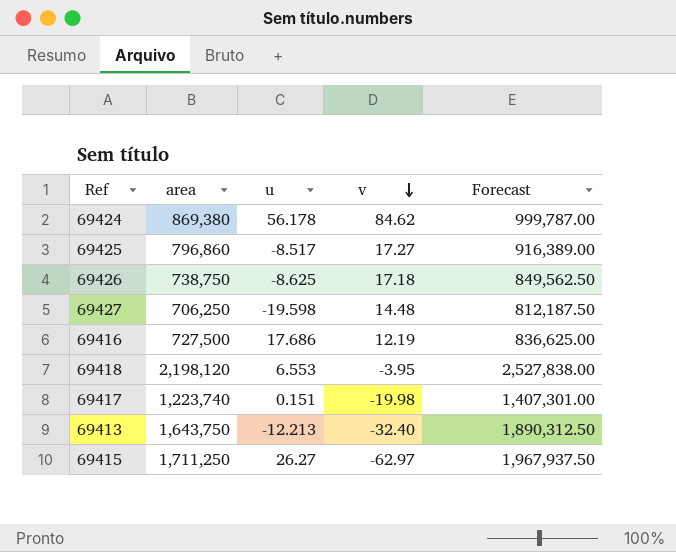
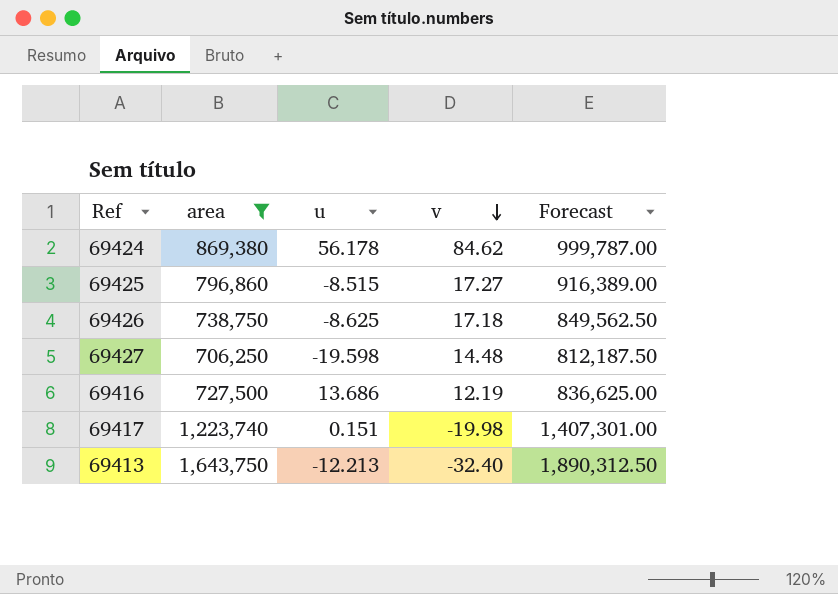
filter: none -> area <= 1,643,750
69425 | u: -8.517 -> -8.515
69416 | u: 17.686 -> 13.686

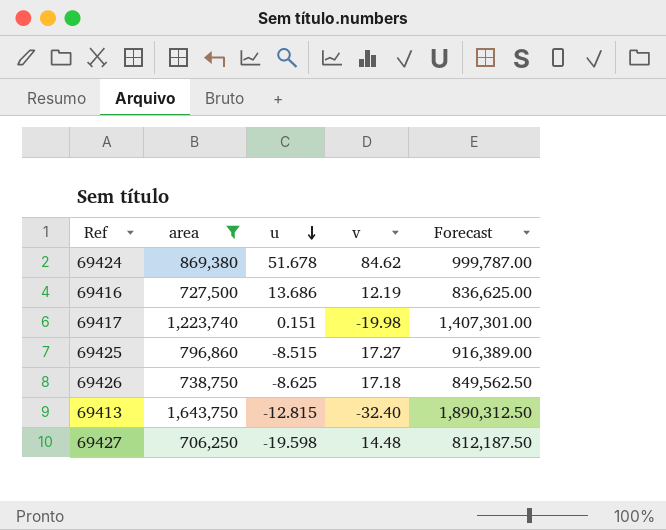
row order: v descending -> u descending
69424 | u: 56.178 -> 51.678
69413 | u: -12.213 -> -12.815

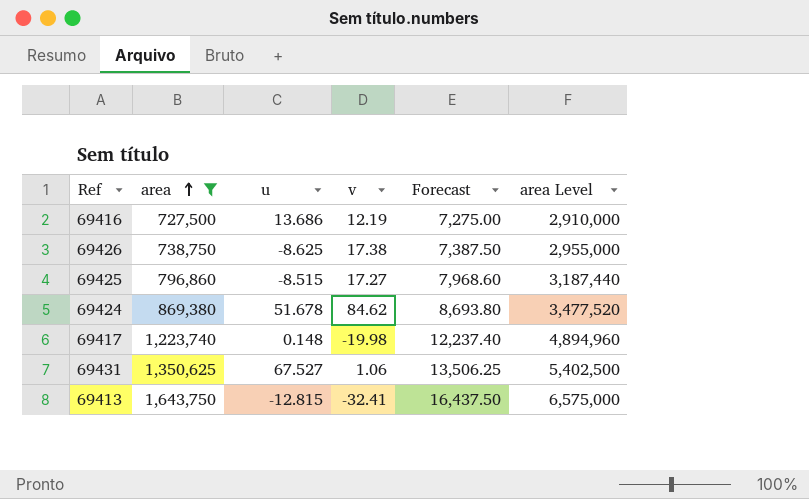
row order: u descending -> area ascending
column Forecast | formula: [area] * 1.15 -> [area] * 0.01
column area Level | formula: none -> [area] * 4
row 69427: 706,250 | -19.598 | 14.48 | 812,187.50 -> none
69426 | v: 17.18 -> 17.38
69417 | u: 0.151 -> 0.148
row 69431: none -> 1,350,625 | 67.527 | 1.06 | 13,506.25 | 5,402,500
69413 | v: -32.40 -> -32.41

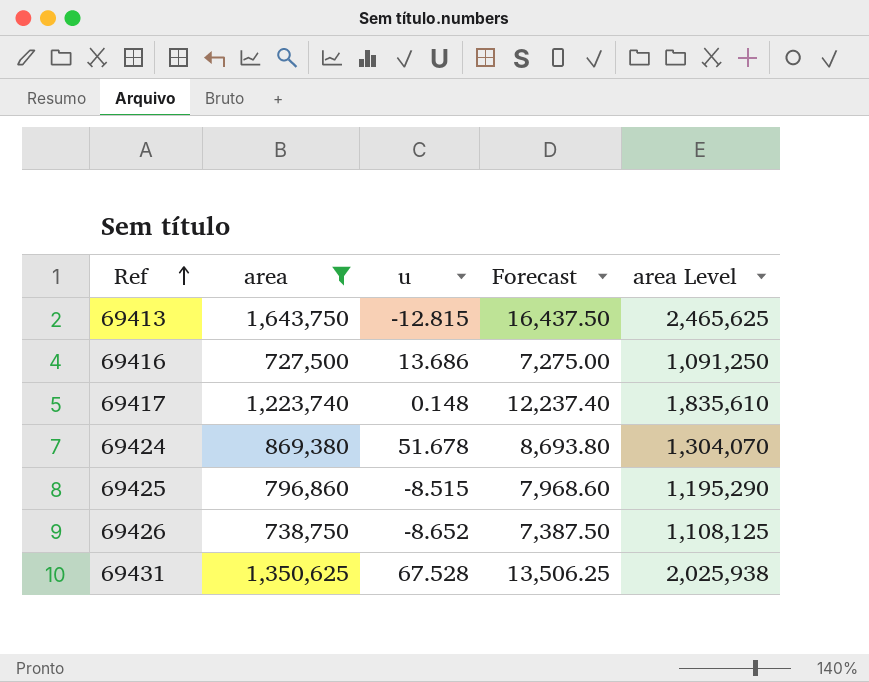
row order: area ascending -> Ref ascending
column v | position: 4 -> none
column area Level | formula: [area] * 4 -> [area] * 1.5
69426 | u: -8.625 -> -8.652
69431 | u: 67.527 -> 67.528

